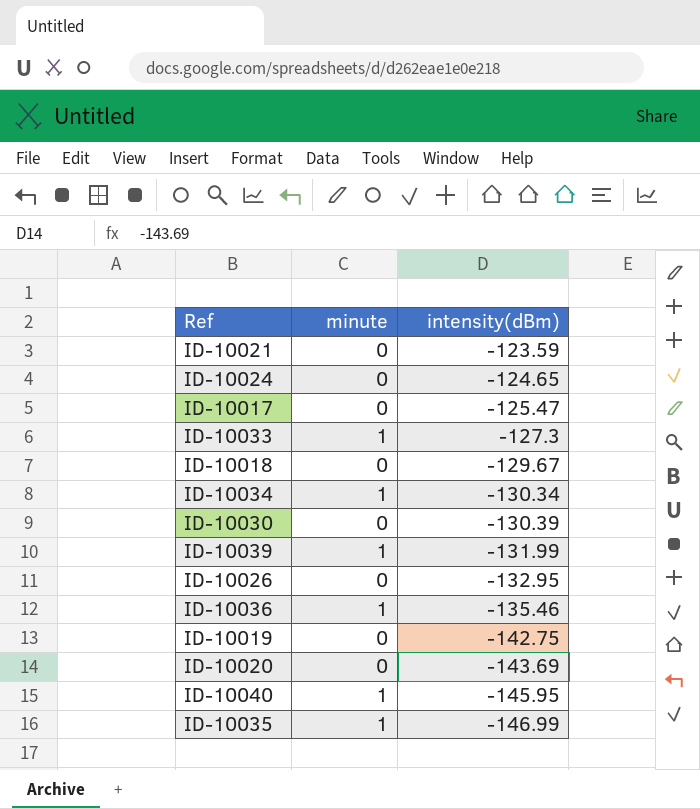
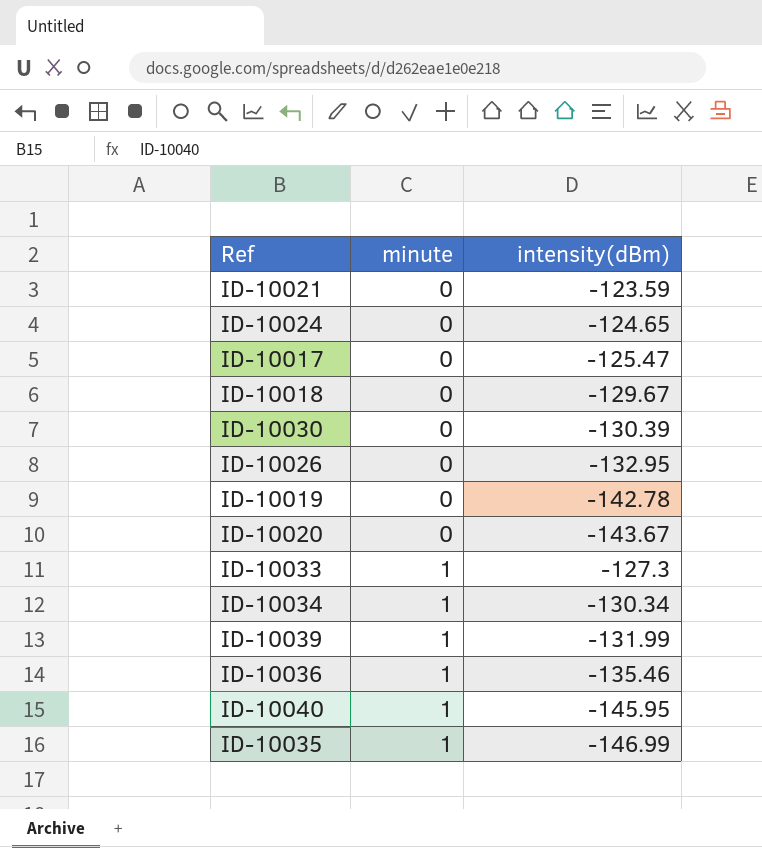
row order: intensity(dBm) descending -> minute ascending
ID-10019 | intensity(dBm): -142.75 -> -142.78
ID-10020 | intensity(dBm): -143.69 -> -143.67

